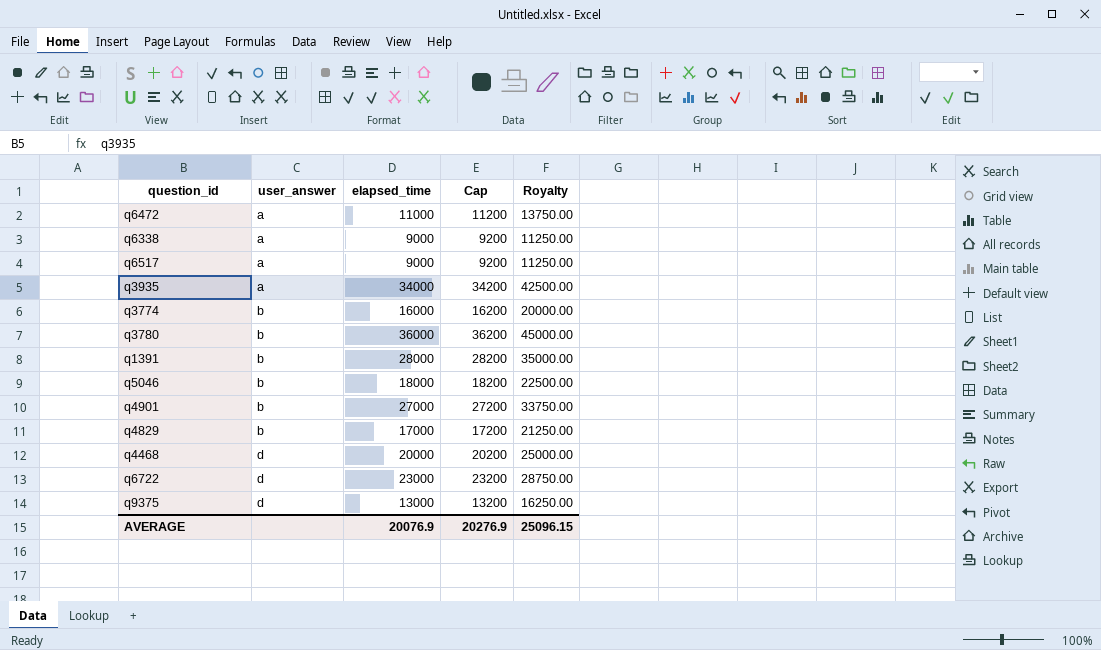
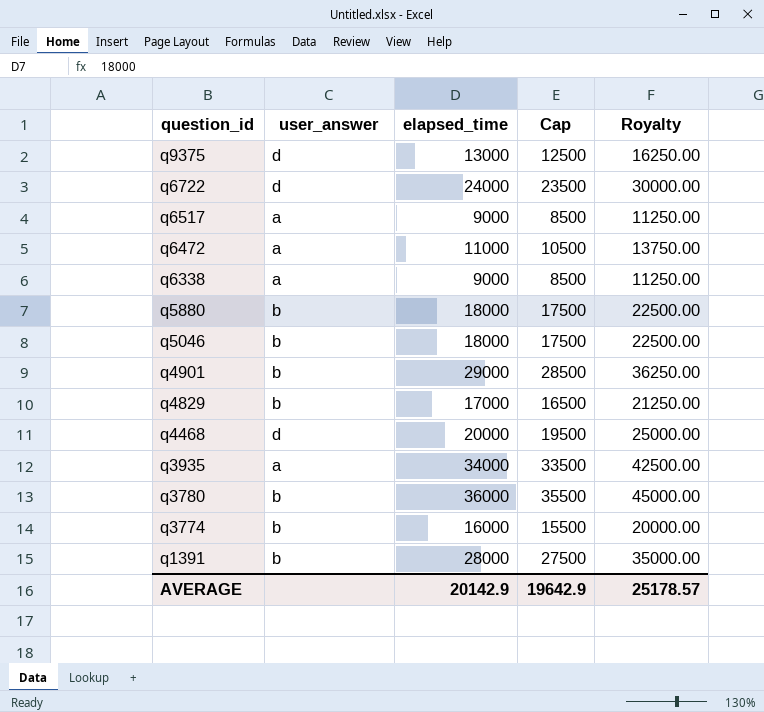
row order: user_answer ascending -> question_id descending
column Cap | formula: [elapsed_time] + 200 -> [elapsed_time] - 500
q6722 | elapsed_time: 23000 -> 24000
q6722 | Royalty: 28750.00 -> 30000.00
row q5880: none -> b | 18000 | 17500 | 22500.00
q4901 | elapsed_time: 27000 -> 29000
q4901 | Royalty: 33750.00 -> 36250.00
AVERAGE | elapsed_time: 20076.9 -> 20142.9
AVERAGE | Cap: 20276.9 -> 19642.9
AVERAGE | Royalty: 25096.15 -> 25178.57

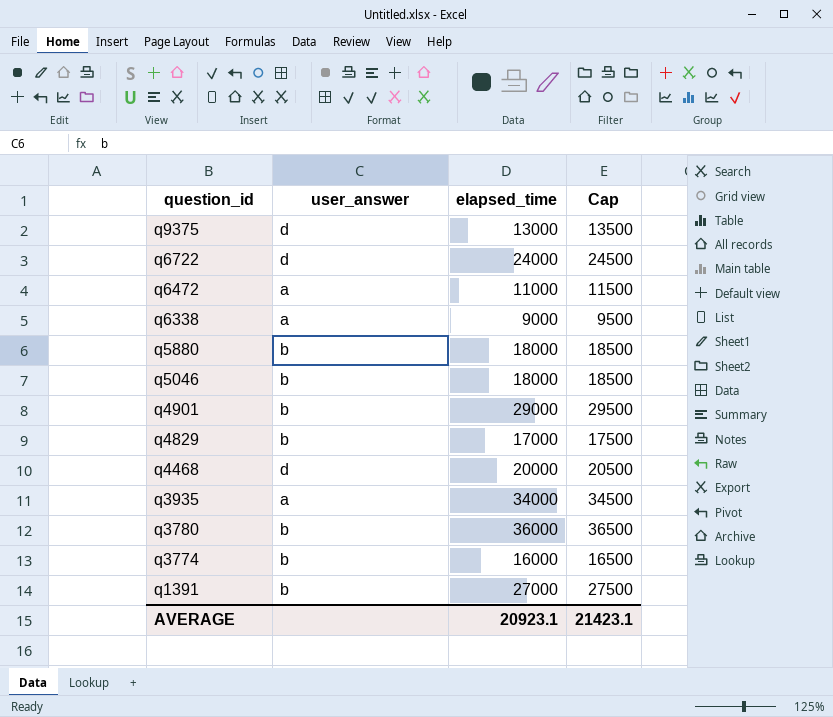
column Royalty | formula: [elapsed_time] * 1.25 -> none
column Cap | formula: [elapsed_time] - 500 -> [elapsed_time] + 500
row q6517: a | 9000 | 8500 | 11250.00 -> none
q1391 | elapsed_time: 28000 -> 27000
AVERAGE | elapsed_time: 20142.9 -> 20923.1
AVERAGE | Cap: 19642.9 -> 21423.1

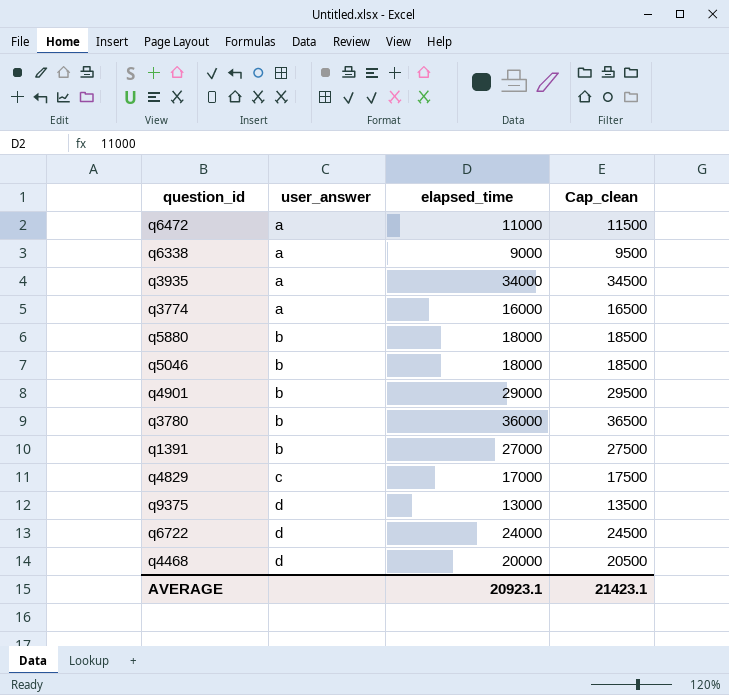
row order: question_id descending -> user_answer ascending
column name: Cap -> Cap_clean
q3774 | user_answer: b -> a
q4829 | user_answer: b -> c

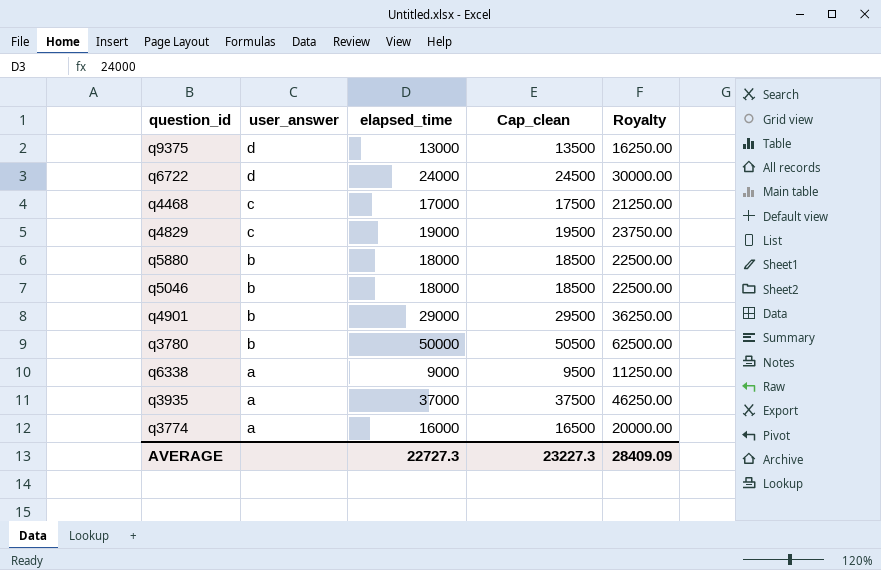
row order: user_answer ascending -> user_answer descending
column Royalty | formula: none -> [elapsed_time] * 1.25
row q6472: a | 11000 | 11500 -> none
row q1391: b | 27000 | 27500 -> none
q4468 | user_answer: d -> c
q4468 | elapsed_time: 20000 -> 17000
q4468 | Cap_clean: 20500 -> 17500
q4829 | elapsed_time: 17000 -> 19000
q4829 | Cap_clean: 17500 -> 19500
q3780 | elapsed_time: 36000 -> 50000
q3780 | Cap_clean: 36500 -> 50500
q3935 | elapsed_time: 34000 -> 37000
q3935 | Cap_clean: 34500 -> 37500
AVERAGE | elapsed_time: 20923.1 -> 22727.3
AVERAGE | Cap_clean: 21423.1 -> 23227.3

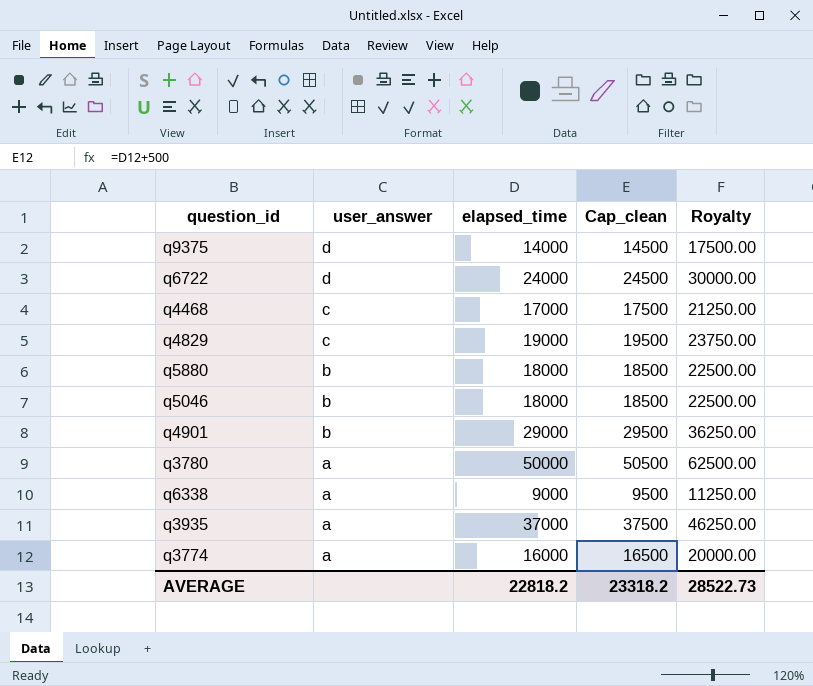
q9375 | elapsed_time: 13000 -> 14000
q9375 | Cap_clean: 13500 -> 14500
q9375 | Royalty: 16250.00 -> 17500.00
q3780 | user_answer: b -> a
AVERAGE | elapsed_time: 22727.3 -> 22818.2
AVERAGE | Cap_clean: 23227.3 -> 23318.2
AVERAGE | Royalty: 28409.09 -> 28522.73

